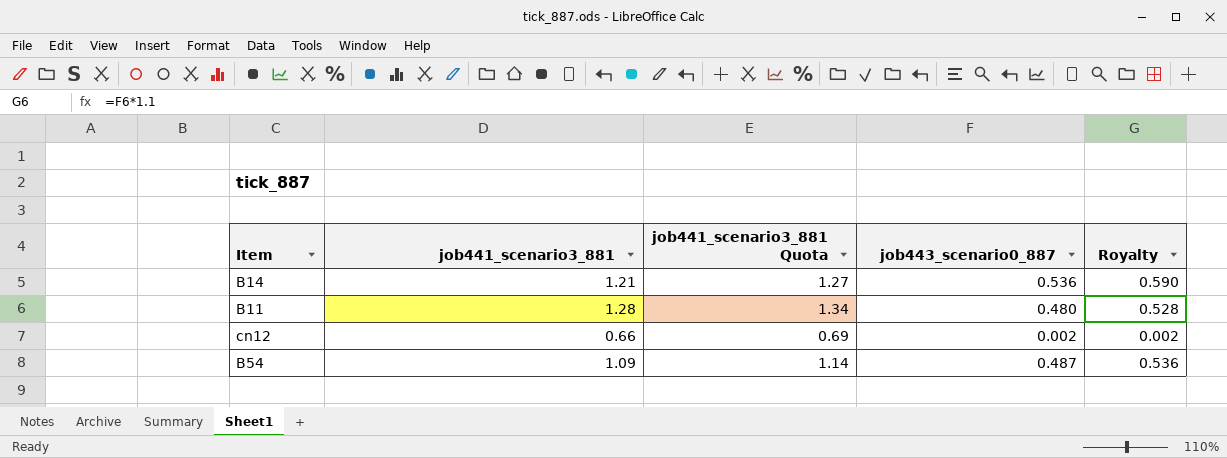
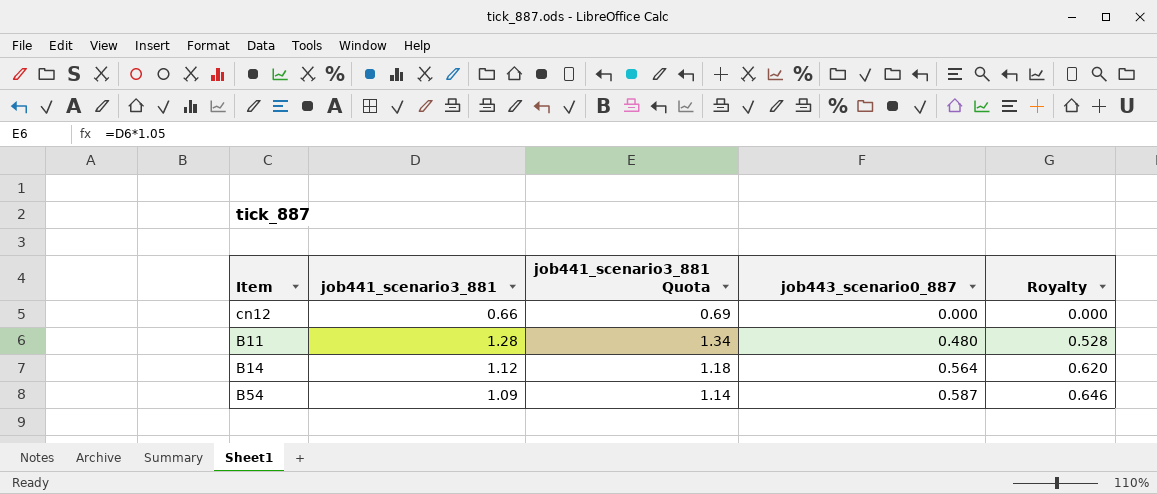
row order: none -> job443_scenario0_887 ascending
cn12 | job443_scenario0_887: 0.002 -> 0.000
cn12 | Royalty: 0.002 -> 0.000
B14 | job441_scenario3_881: 1.21 -> 1.12
B14 | job441_scenario3_881 Quota: 1.27 -> 1.18
B14 | job443_scenario0_887: 0.536 -> 0.564
B14 | Royalty: 0.590 -> 0.620
B54 | job443_scenario0_887: 0.487 -> 0.587
B54 | Royalty: 0.536 -> 0.646

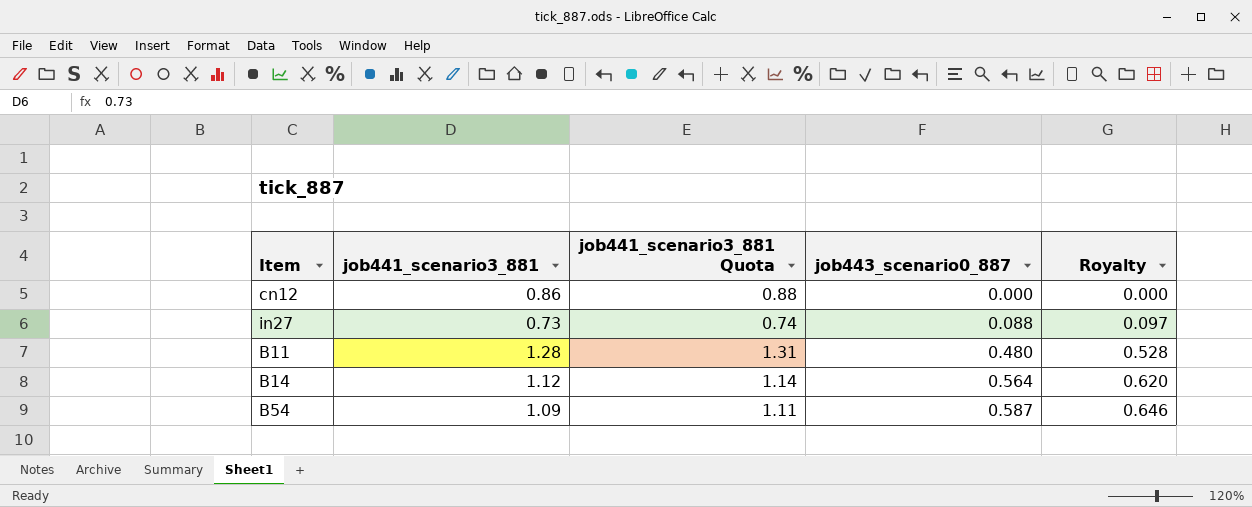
column job441_scenario3_881 Quota | formula: [job441_scenario3_881] * 1.05 -> [job441_scenario3_881] * 1.02
cn12 | job441_scenario3_881: 0.66 -> 0.86
row in27: none -> 0.73 | 0.74 | 0.088 | 0.097

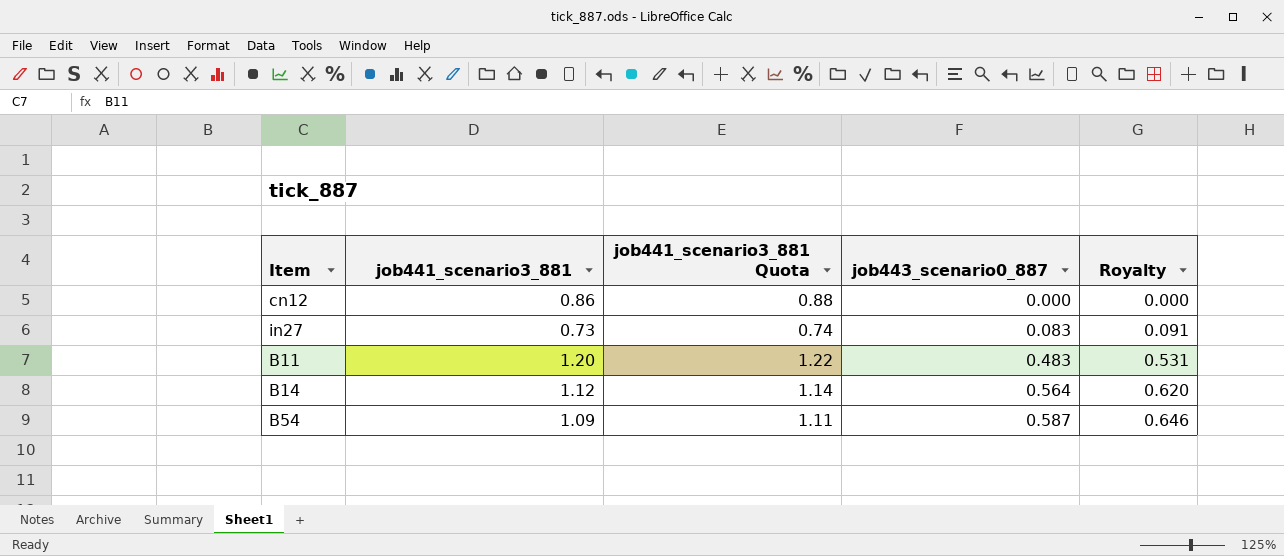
in27 | job443_scenario0_887: 0.088 -> 0.083
in27 | Royalty: 0.097 -> 0.091
B11 | job441_scenario3_881: 1.28 -> 1.20
B11 | job441_scenario3_881 Quota: 1.31 -> 1.22
B11 | job443_scenario0_887: 0.480 -> 0.483
B11 | Royalty: 0.528 -> 0.531

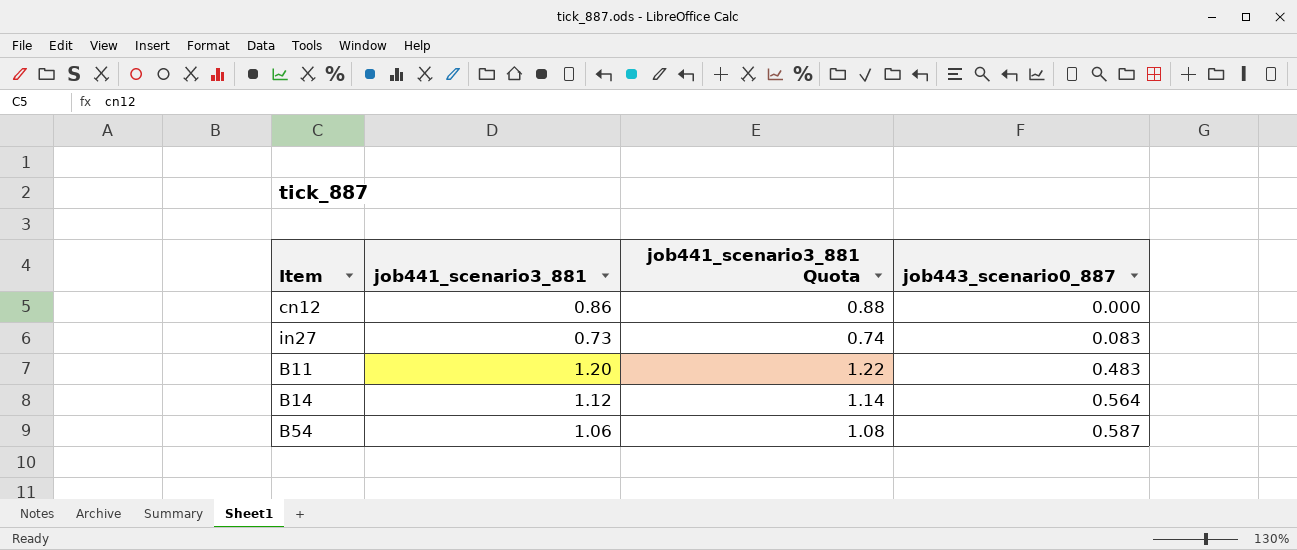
column Royalty | formula: [job443_scenario0_887] * 1.1 -> none
B54 | job441_scenario3_881: 1.09 -> 1.06
B54 | job441_scenario3_881 Quota: 1.11 -> 1.08

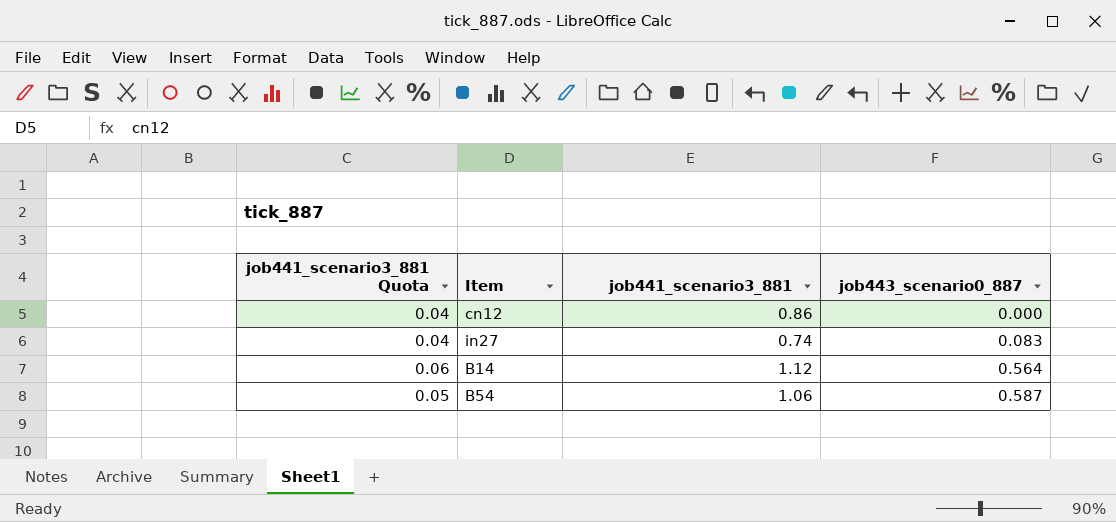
column job441_scenario3_881 Quota | formula: [job441_scenario3_881] * 1.02 -> [job441_scenario3_881] * 0.05
column job441_scenario3_881 Quota | position: 3 -> 1
row B11: 1.20 | 1.22 | 0.483 -> none
in27 | job441_scenario3_881: 0.73 -> 0.74

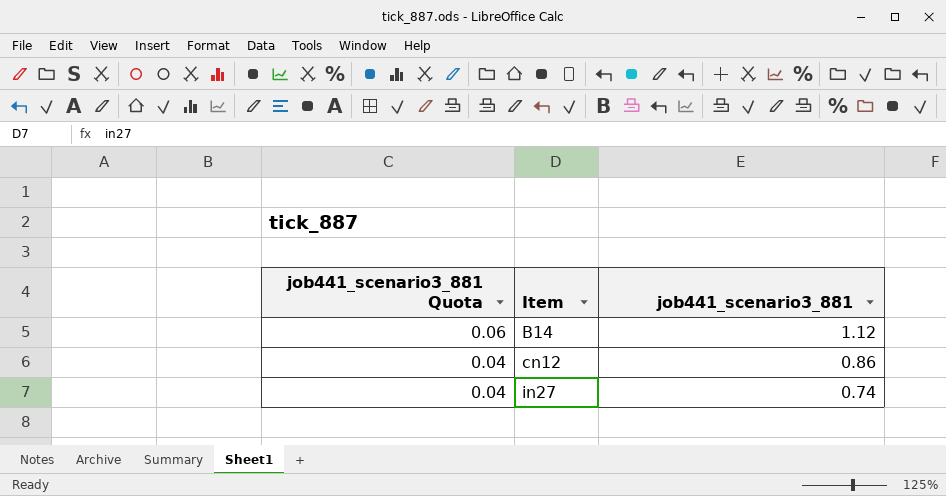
row order: job443_scenario0_887 ascending -> job441_scenario3_881 Quota descending
column job443_scenario0_887 | position: 4 -> none
row B54: 0.05 | 1.06 | 0.587 -> none

